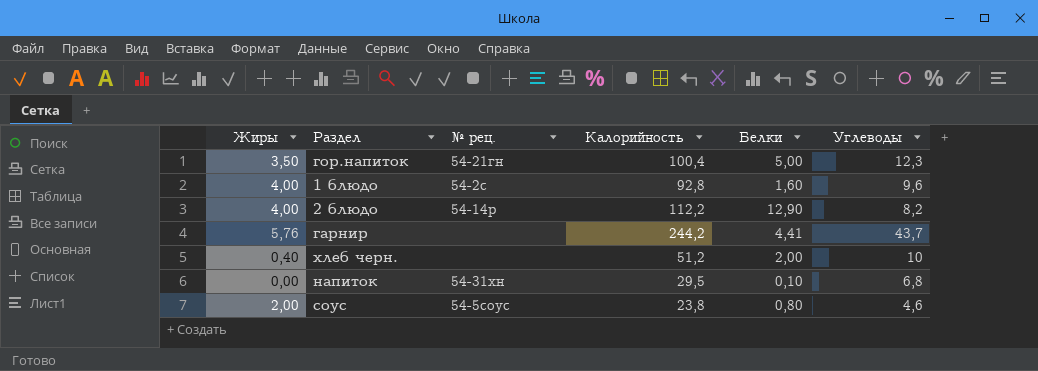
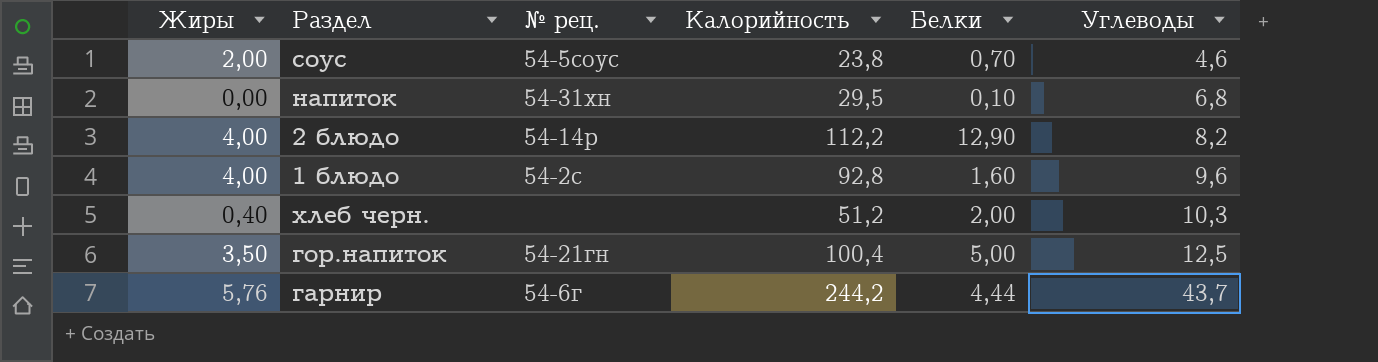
row order: none -> Углеводы ascending
соус | Белки: 0,80 -> 0,70
хлеб черн. | Углеводы: 10 -> 10,3
гор.напиток | Углеводы: 12,3 -> 12,5
гарнир | № рец.: none -> 54-6г
гарнир | Белки: 4,41 -> 4,44

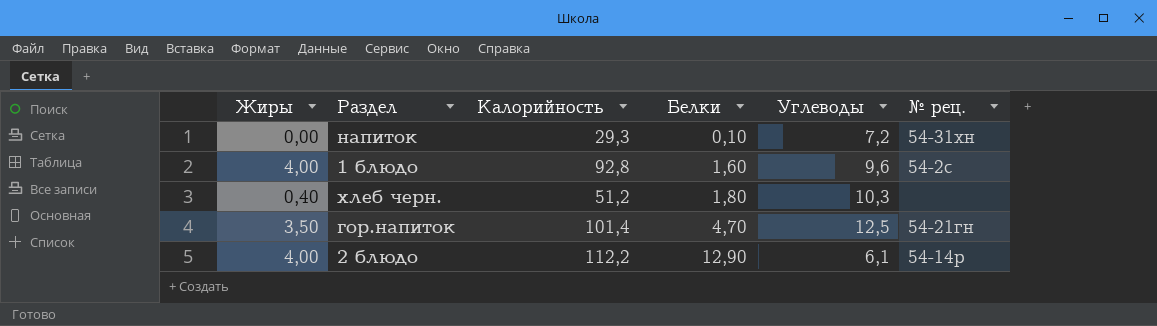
row order: Углеводы ascending -> Белки ascending
column № рец. | position: 3 -> 6
row соус: 2,00 | 54-5соус | 23,8 | 0,70 | 4,6 -> none
row гарнир: 5,76 | 54-6г | 244,2 | 4,44 | 43,7 -> none
напиток | Калорийность: 29,5 -> 29,3
напиток | Углеводы: 6,8 -> 7,2
хлеб черн. | Белки: 2,00 -> 1,80
гор.напиток | Калорийность: 100,4 -> 101,4
гор.напиток | Белки: 5,00 -> 4,70
2 блюдо | Углеводы: 8,2 -> 6,1

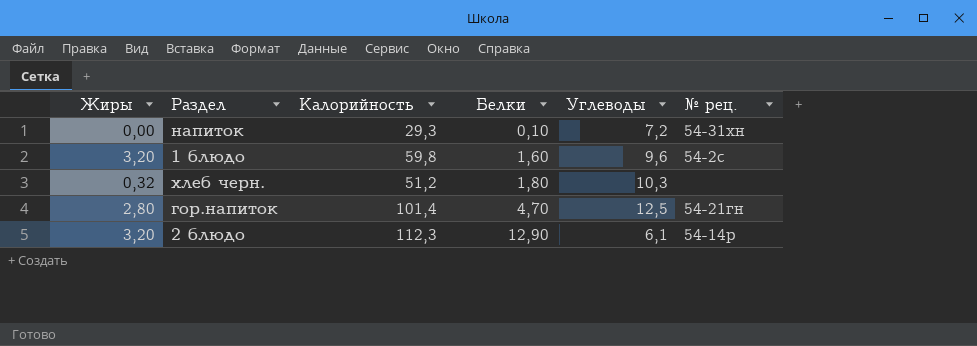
1 блюдо | Жиры: 4,00 -> 3,20
1 блюдо | Калорийность: 92,8 -> 59,8
хлеб черн. | Жиры: 0,40 -> 0,32
гор.напиток | Жиры: 3,50 -> 2,80
2 блюдо | Жиры: 4,00 -> 3,20
2 блюдо | Калорийность: 112,2 -> 112,3

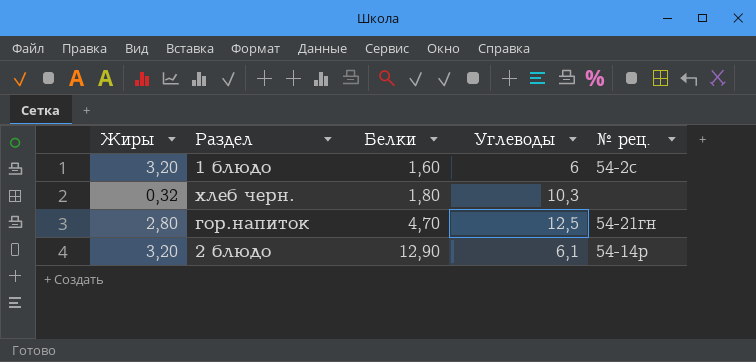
column Калорийность | position: 3 -> none
row напиток: 0,00 | 29,3 | 0,10 | 7,2 | 54-31хн -> none
1 блюдо | Углеводы: 9,6 -> 6

